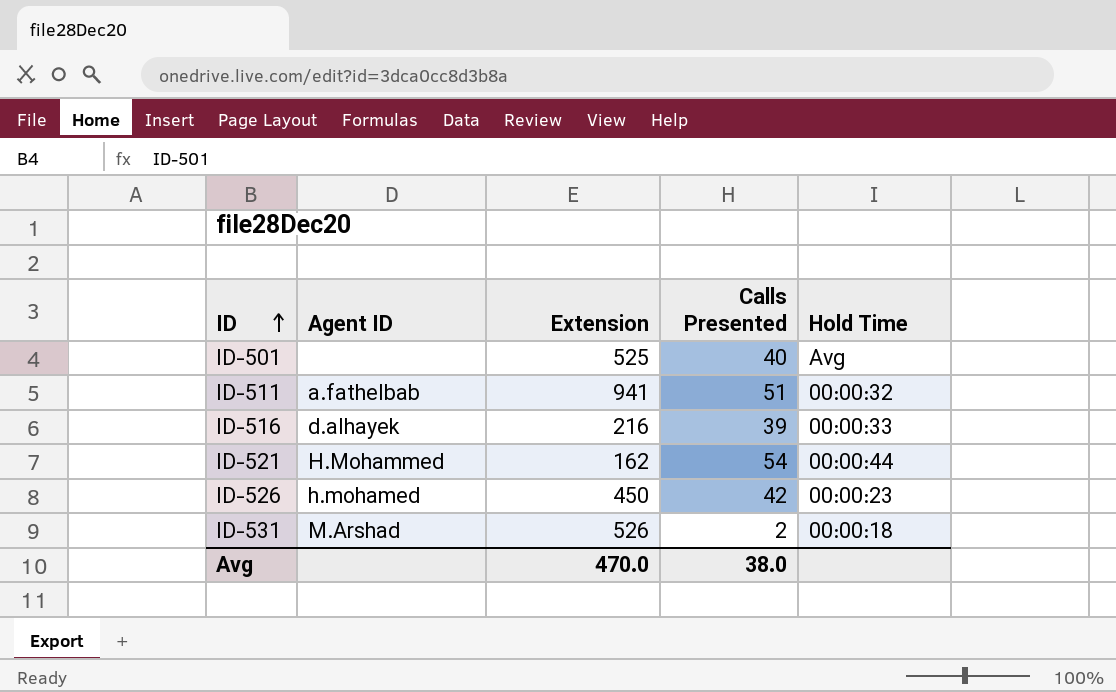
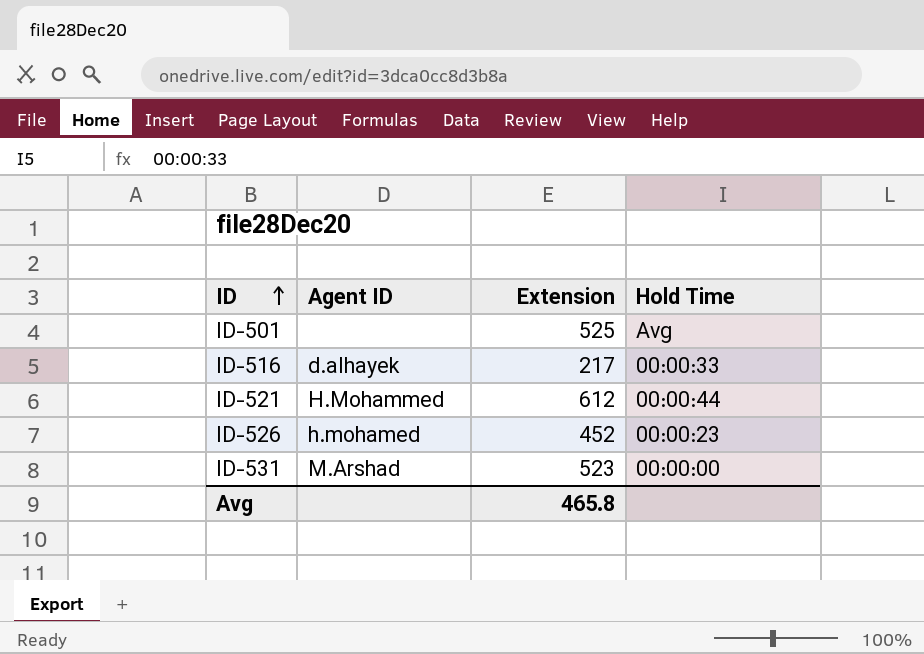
column Calls Presented | position: 4 -> none
row ID-511: a.fathelbab | 941 | 51 | 00:00:32 -> none
ID-516 | Extension: 216 -> 217
ID-521 | Extension: 162 -> 612
ID-526 | Extension: 450 -> 452
ID-531 | Extension: 526 -> 523
ID-531 | Hold Time: 00:00:18 -> 00:00:00
Avg | Extension: 470.0 -> 465.8

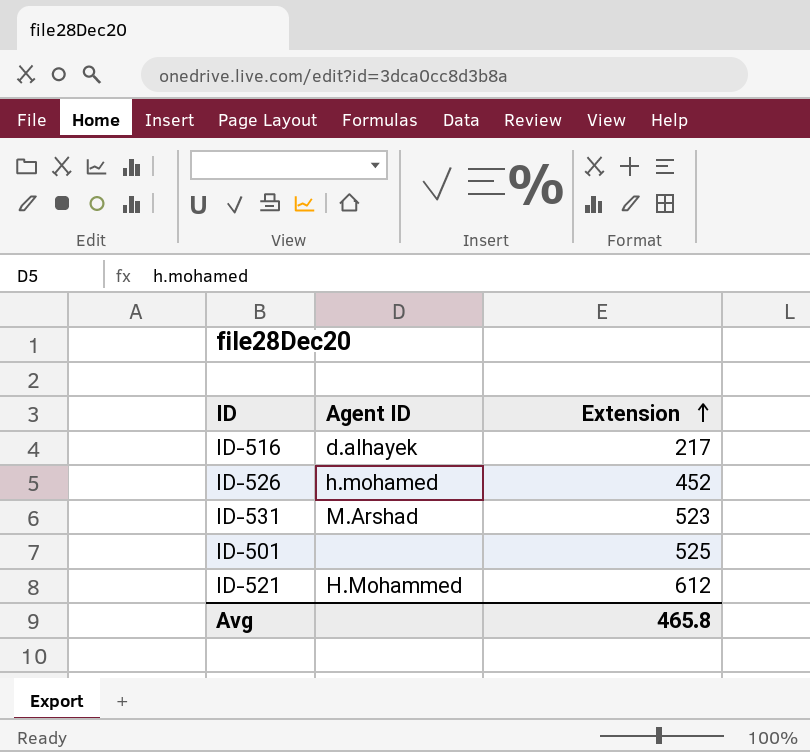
row order: ID ascending -> Extension ascending
column Hold Time | position: 4 -> none

